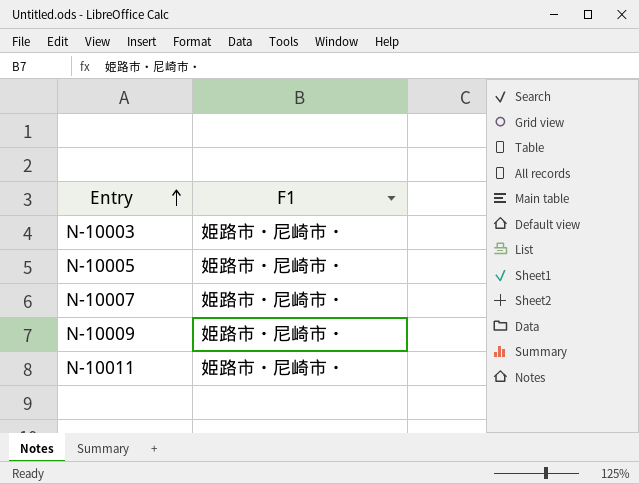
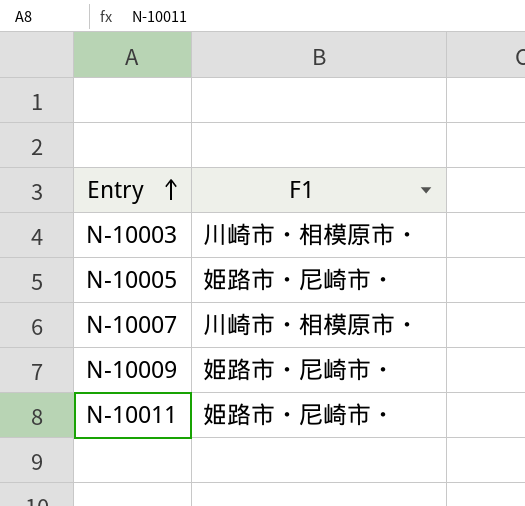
N-10003 | F1: 姫路市・尼崎市・ -> 川崎市・相模原市・
N-10007 | F1: 姫路市・尼崎市・ -> 川崎市・相模原市・

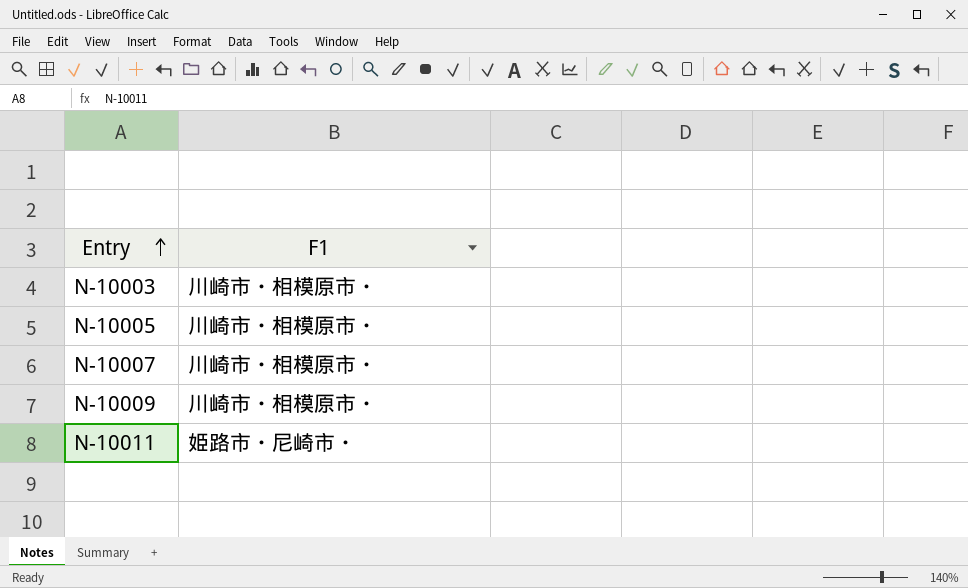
N-10005 | F1: 姫路市・尼崎市・ -> 川崎市・相模原市・
N-10009 | F1: 姫路市・尼崎市・ -> 川崎市・相模原市・

